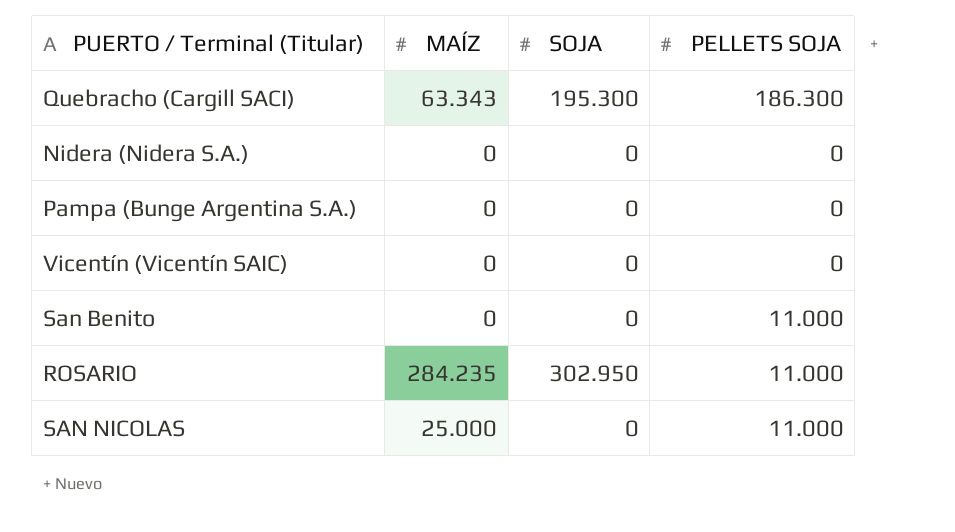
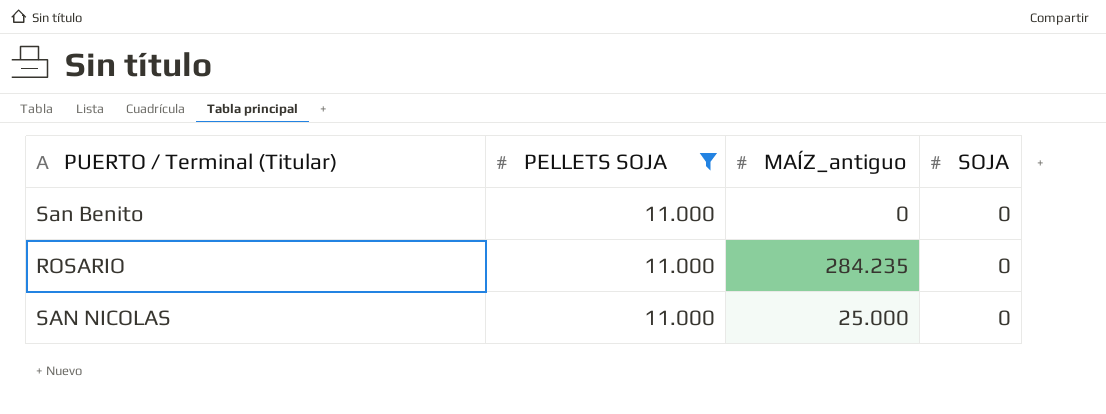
filter: none -> PELLETS SOJA = 11.000
column PELLETS SOJA | position: 4 -> 2
column name: MAÍZ -> MAÍZ_antiguo
ROSARIO | SOJA: 302.950 -> 0

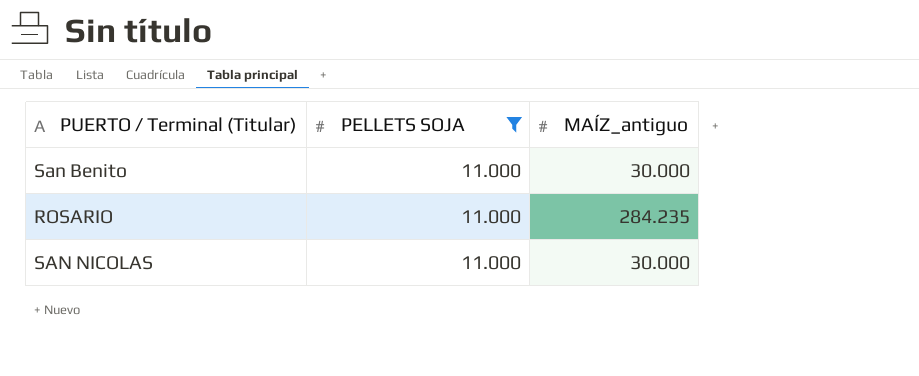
column SOJA | position: 4 -> none
San Benito | MAÍZ_antiguo: 0 -> 30.000
SAN NICOLAS | MAÍZ_antiguo: 25.000 -> 30.000

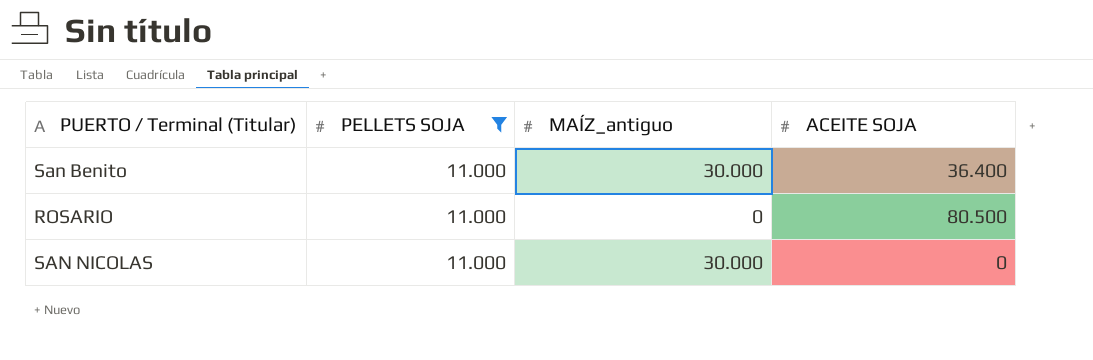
column ACEITE SOJA | position: none -> 4
ROSARIO | MAÍZ_antiguo: 284.235 -> 0

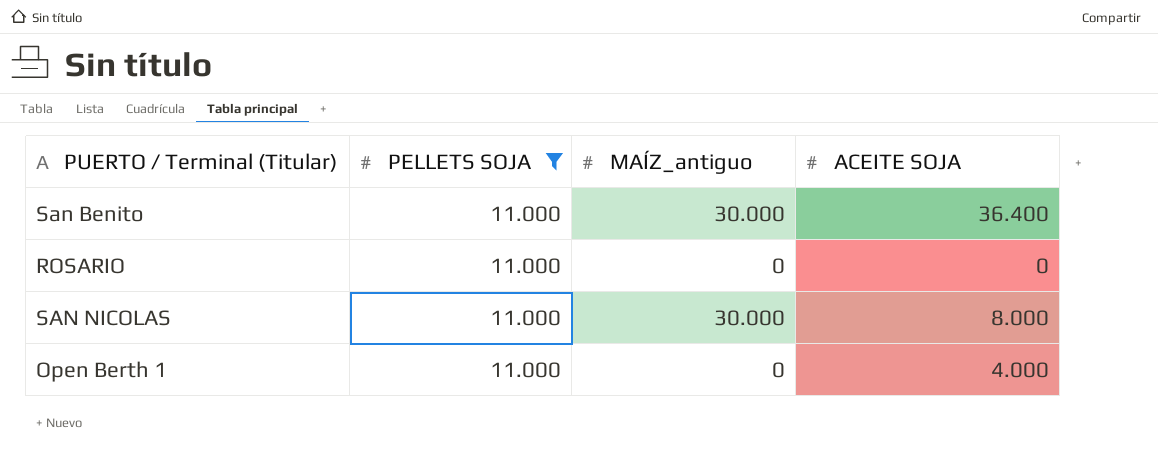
ROSARIO | ACEITE SOJA: 80.500 -> 0
SAN NICOLAS | ACEITE SOJA: 0 -> 8.000
row Open Berth 1: none -> 11.000 | 0 | 4.000

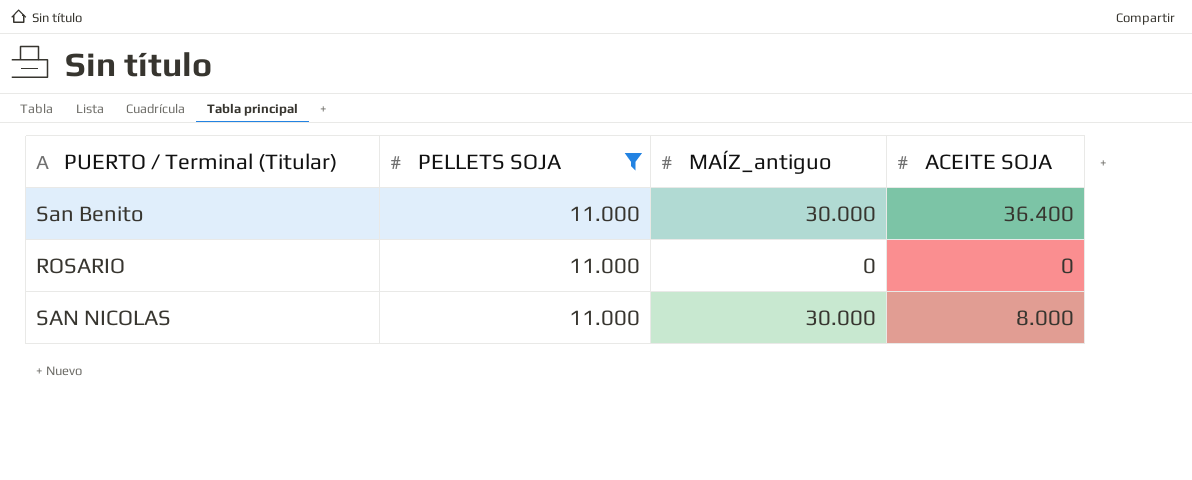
row Open Berth 1: 11.000 | 0 | 4.000 -> none

